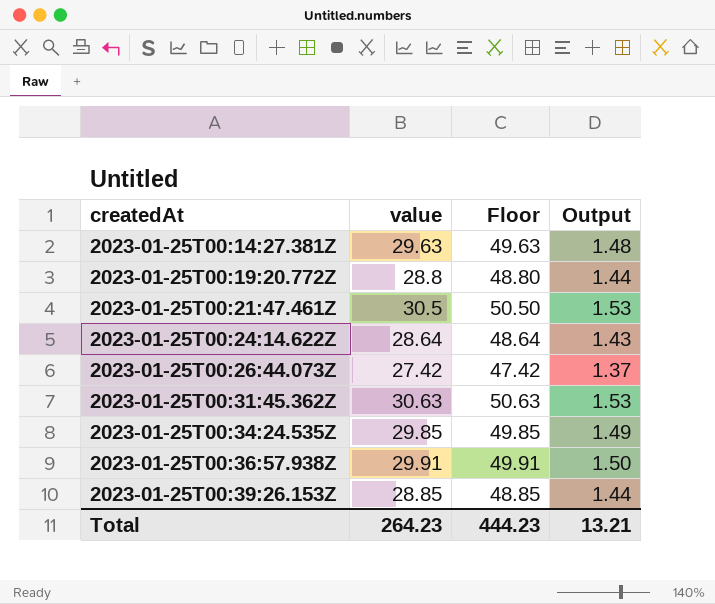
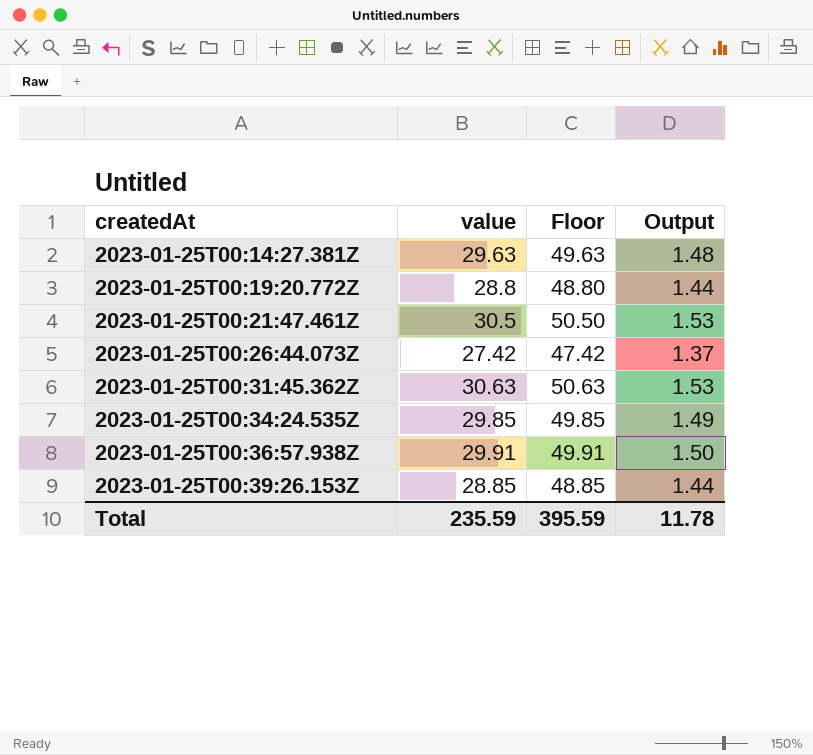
row 2023-01-25T00:24:14.622Z: 28.64 | 48.64 | 1.43 -> none
Total | value: 264.23 -> 235.59
Total | Floor: 444.23 -> 395.59
Total | Output: 13.21 -> 11.78

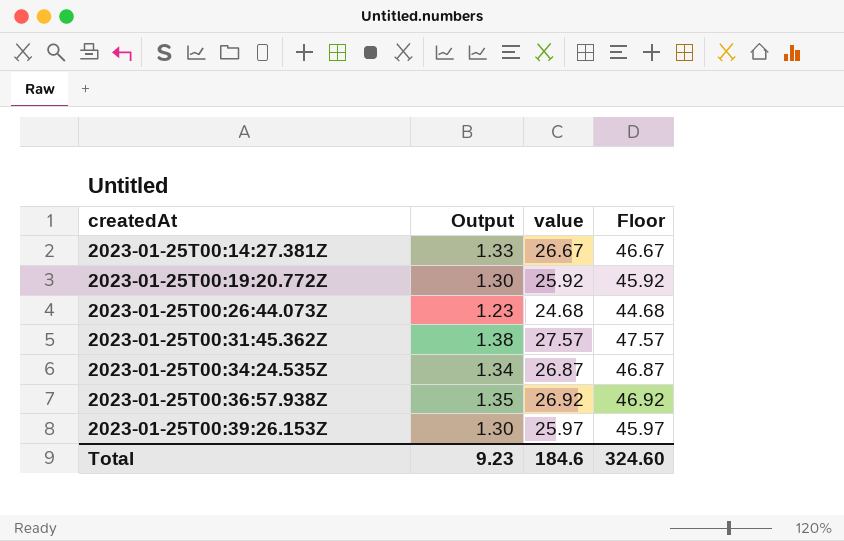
column Output | position: 4 -> 2
row 2023-01-25T00:21:47.461Z: 30.5 | 50.50 | 1.53 -> none
2023-01-25T00:14:27.381Z | Output: 1.48 -> 1.33
2023-01-25T00:14:27.381Z | value: 29.63 -> 26.67
2023-01-25T00:14:27.381Z | Floor: 49.63 -> 46.67
2023-01-25T00:19:20.772Z | Output: 1.44 -> 1.30
2023-01-25T00:19:20.772Z | value: 28.8 -> 25.92
2023-01-25T00:19:20.772Z | Floor: 48.80 -> 45.92
2023-01-25T00:26:44.073Z | Output: 1.37 -> 1.23
2023-01-25T00:26:44.073Z | value: 27.42 -> 24.68
2023-01-25T00:26:44.073Z | Floor: 47.42 -> 44.68
2023-01-25T00:31:45.362Z | Output: 1.53 -> 1.38
2023-01-25T00:31:45.362Z | value: 30.63 -> 27.57
2023-01-25T00:31:45.362Z | Floor: 50.63 -> 47.57
2023-01-25T00:34:24.535Z | Output: 1.49 -> 1.34
2023-01-25T00:34:24.535Z | value: 29.85 -> 26.87
2023-01-25T00:34:24.535Z | Floor: 49.85 -> 46.87
2023-01-25T00:36:57.938Z | Output: 1.50 -> 1.35
2023-01-25T00:36:57.938Z | value: 29.91 -> 26.92
2023-01-25T00:36:57.938Z | Floor: 49.91 -> 46.92
2023-01-25T00:39:26.153Z | Output: 1.44 -> 1.30
2023-01-25T00:39:26.153Z | value: 28.85 -> 25.97
2023-01-25T00:39:26.153Z | Floor: 48.85 -> 45.97
Total | Output: 11.78 -> 9.23
Total | value: 235.59 -> 184.6
Total | Floor: 395.59 -> 324.60

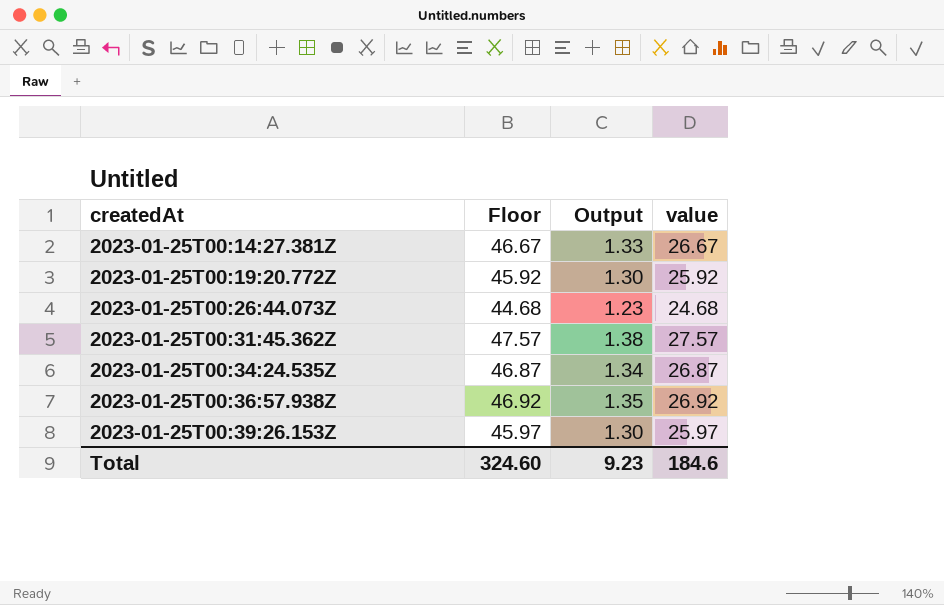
column Floor | position: 4 -> 2

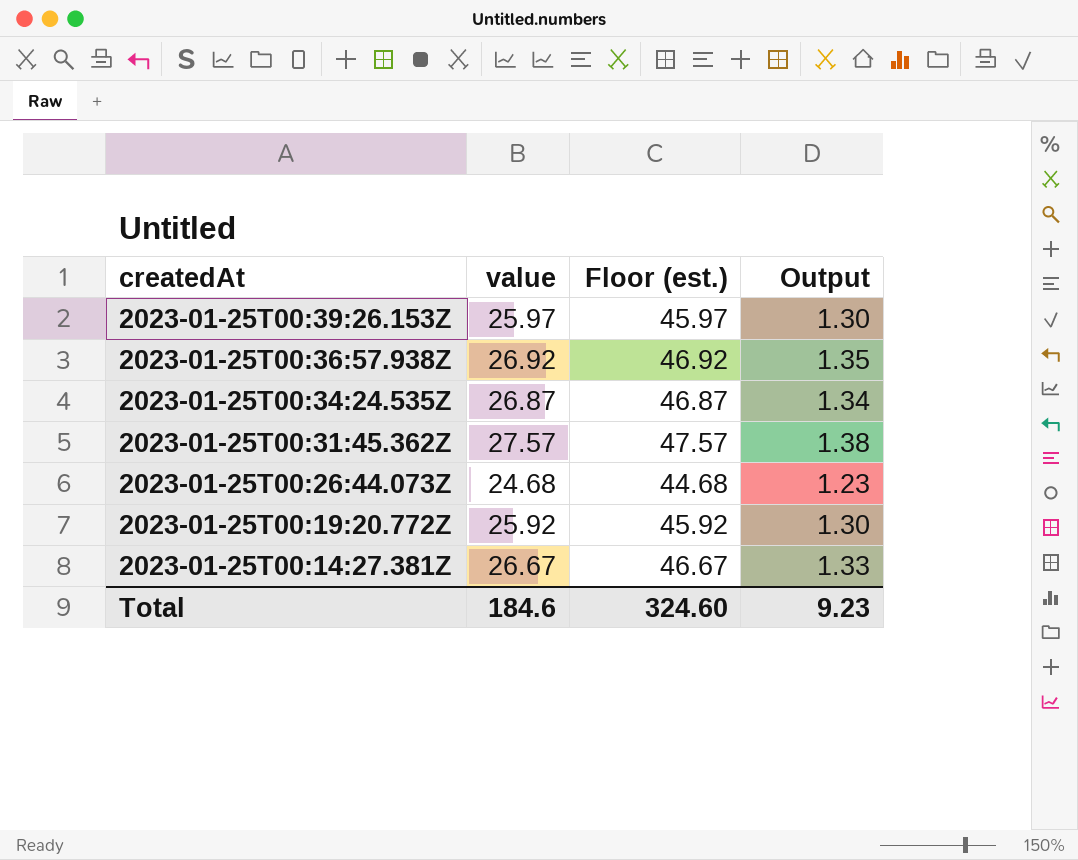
row order: createdAt ascending -> createdAt descending
column value | position: 4 -> 2
column name: Floor -> Floor (est.)

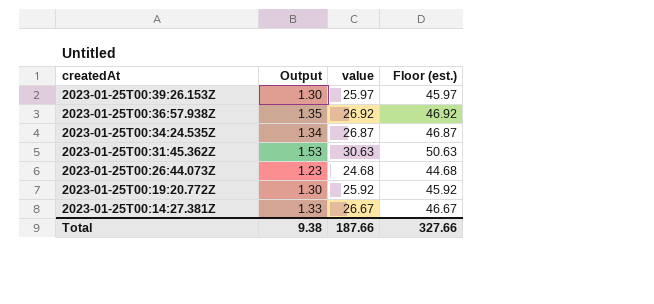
column Output | position: 4 -> 2
2023-01-25T00:31:45.362Z | Output: 1.38 -> 1.53
2023-01-25T00:31:45.362Z | value: 27.57 -> 30.63
2023-01-25T00:31:45.362Z | Floor (est.): 47.57 -> 50.63
Total | Output: 9.23 -> 9.38
Total | value: 184.6 -> 187.66
Total | Floor (est.): 324.60 -> 327.66

